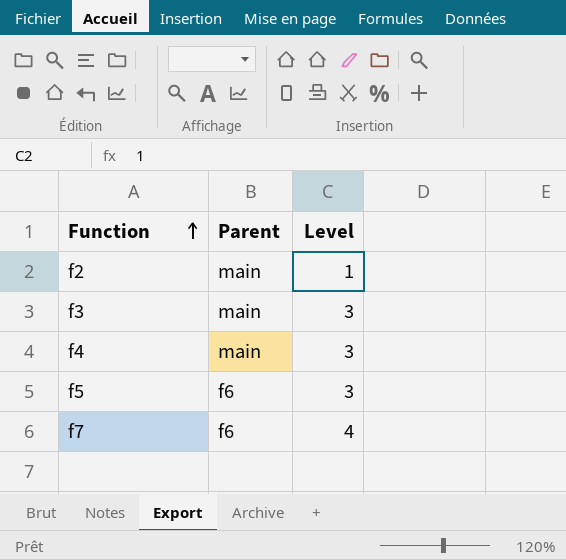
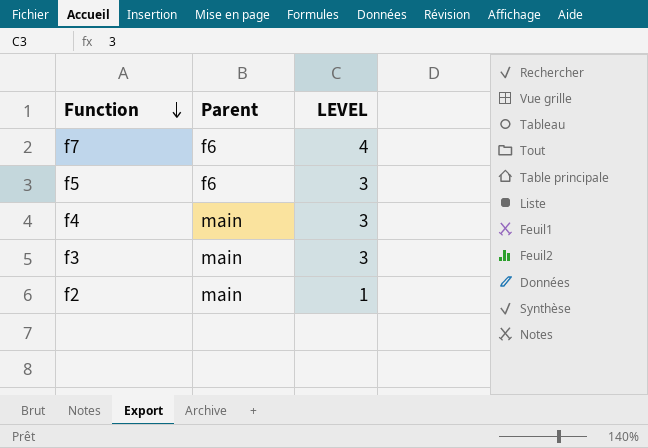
row order: Function ascending -> Function descending
column name: Level -> LEVEL

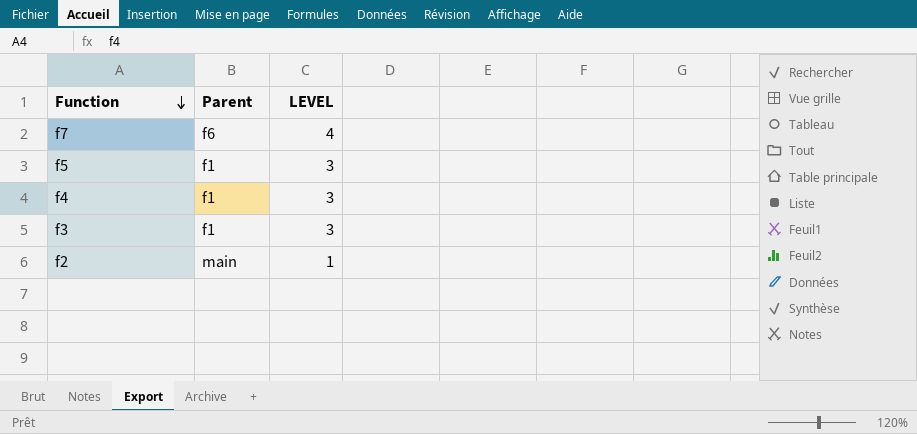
f5 | Parent: f6 -> f1
f4 | Parent: main -> f1
f3 | Parent: main -> f1

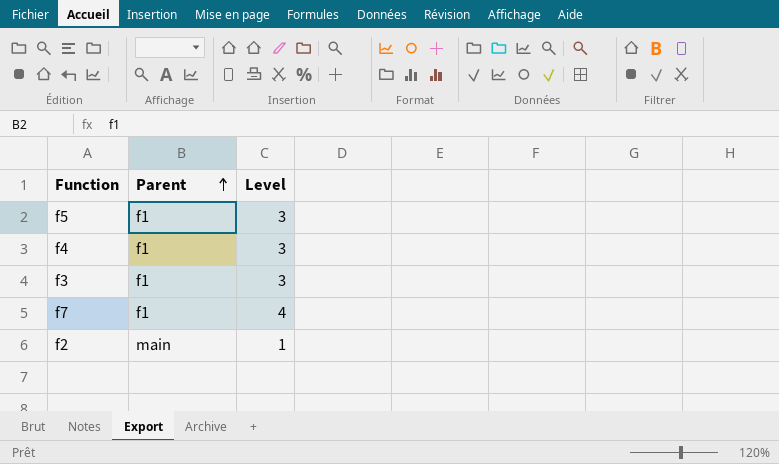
row order: Function descending -> Parent ascending
column name: LEVEL -> Level
f7 | Parent: f6 -> f1

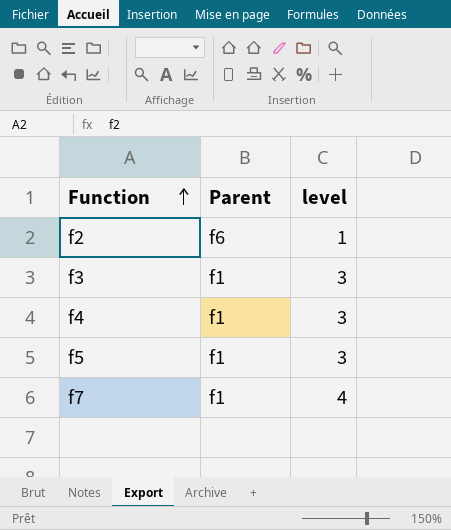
row order: Parent ascending -> Function ascending
column name: Level -> level
f2 | Parent: main -> f6

